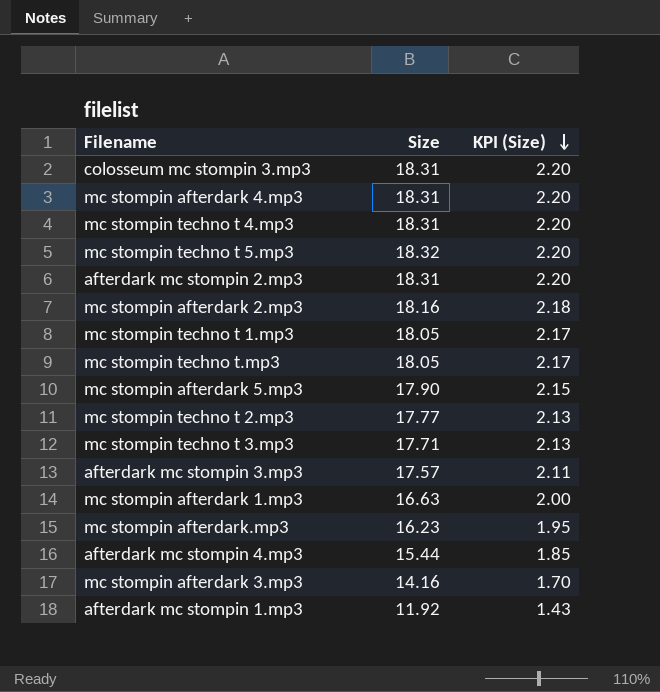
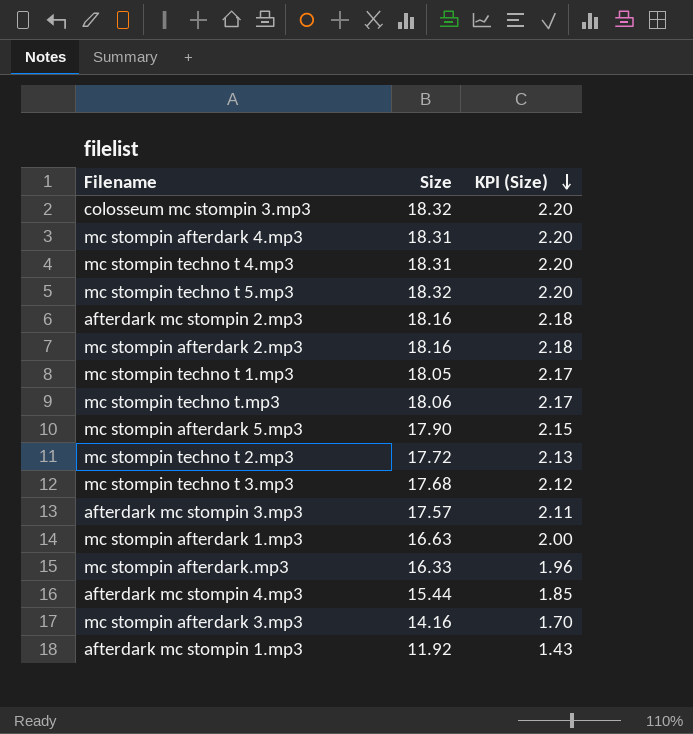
colosseum mc stompin 3.mp3 | Size: 18.31 -> 18.32
afterdark mc stompin 2.mp3 | Size: 18.31 -> 18.16
afterdark mc stompin 2.mp3 | KPI (Size): 2.20 -> 2.18
mc stompin techno t.mp3 | Size: 18.05 -> 18.06
mc stompin techno t 2.mp3 | Size: 17.77 -> 17.72
mc stompin techno t 3.mp3 | Size: 17.71 -> 17.68
mc stompin techno t 3.mp3 | KPI (Size): 2.13 -> 2.12
mc stompin afterdark.mp3 | Size: 16.23 -> 16.33
mc stompin afterdark.mp3 | KPI (Size): 1.95 -> 1.96

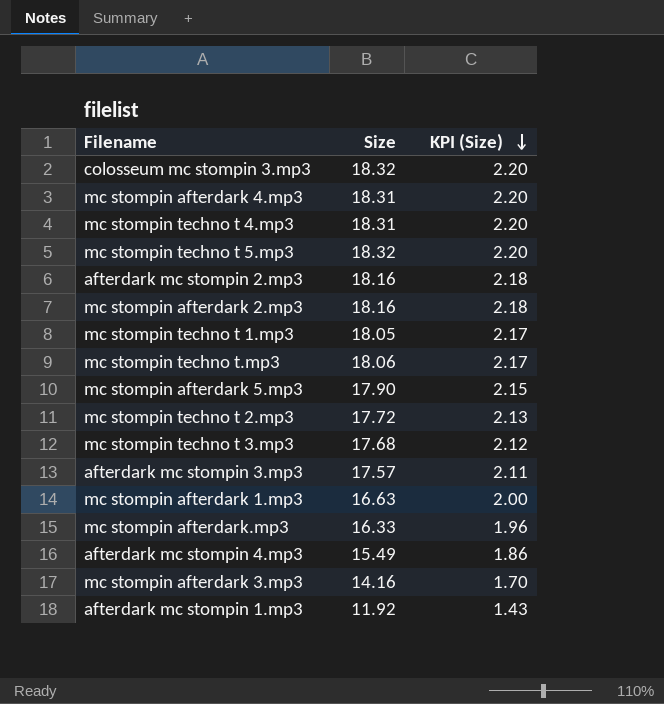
afterdark mc stompin 4.mp3 | Size: 15.44 -> 15.49
afterdark mc stompin 4.mp3 | KPI (Size): 1.85 -> 1.86

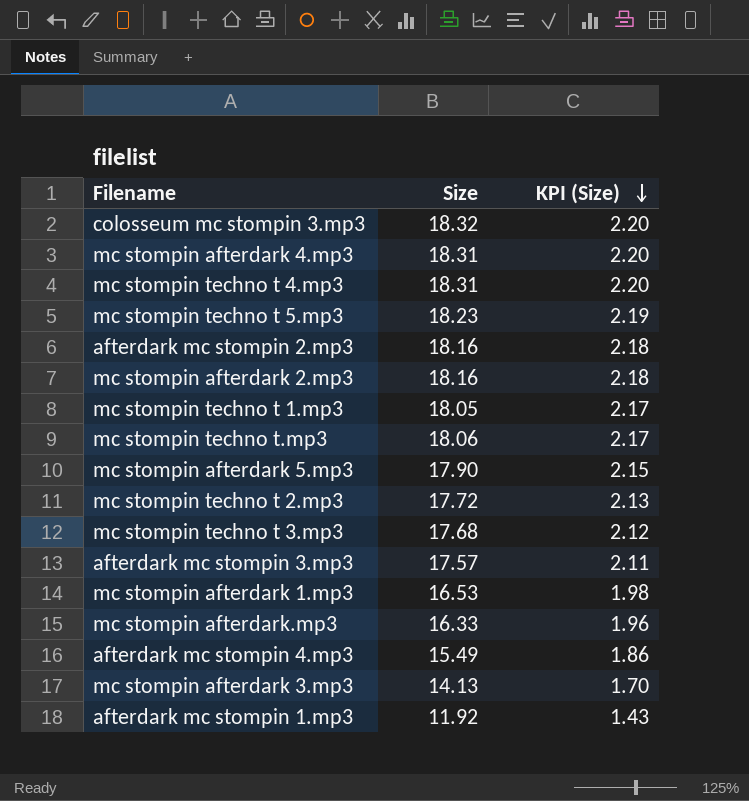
mc stompin techno t 5.mp3 | Size: 18.32 -> 18.23
mc stompin techno t 5.mp3 | KPI (Size): 2.20 -> 2.19
mc stompin afterdark 1.mp3 | Size: 16.63 -> 16.53
mc stompin afterdark 1.mp3 | KPI (Size): 2.00 -> 1.98
mc stompin afterdark 3.mp3 | Size: 14.16 -> 14.13

